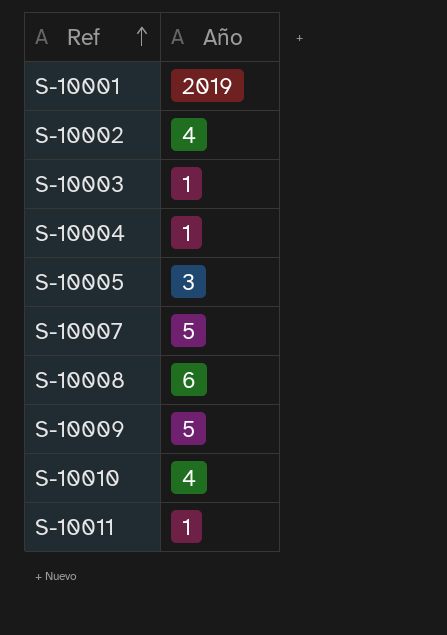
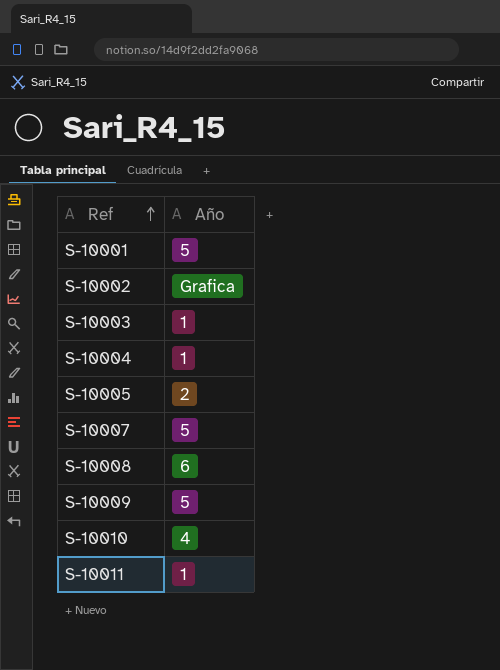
S-10001 | Año: 2019 -> 5
S-10002 | Año: 4 -> Grafica
S-10005 | Año: 3 -> 2

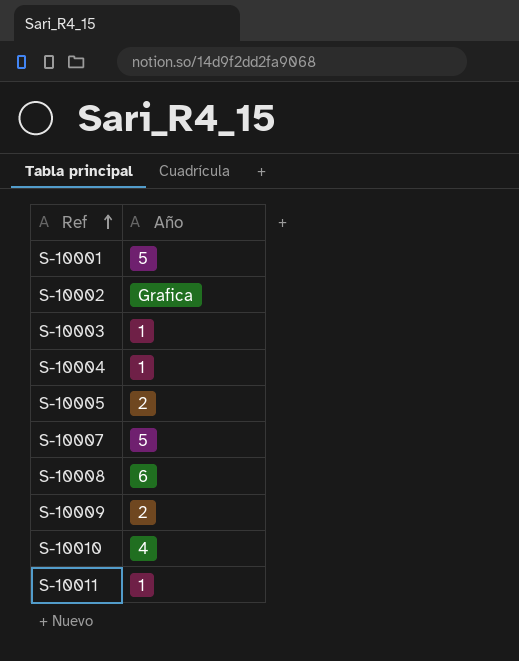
S-10009 | Año: 5 -> 2

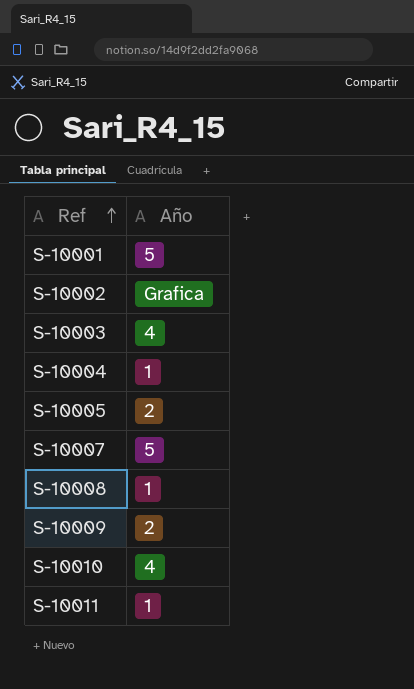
S-10003 | Año: 1 -> 4
S-10008 | Año: 6 -> 1

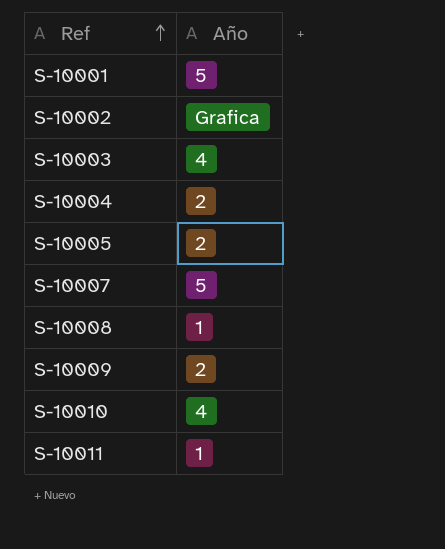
S-10004 | Año: 1 -> 2

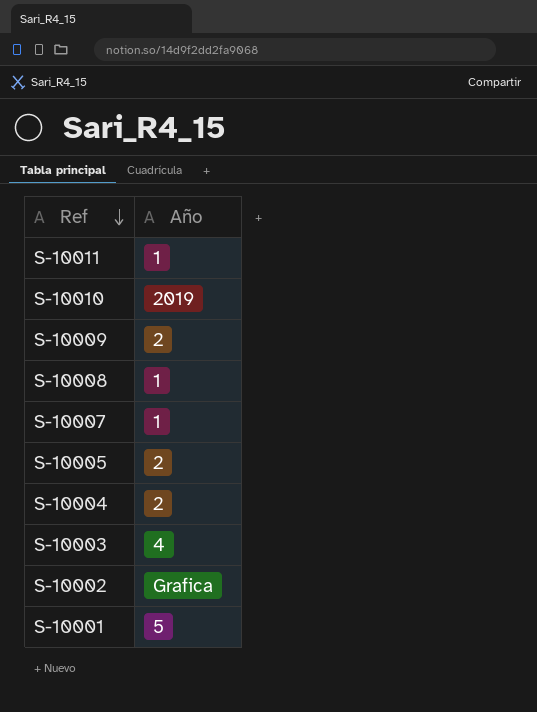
row order: Ref ascending -> Ref descending
S-10010 | Año: 4 -> 2019
S-10007 | Año: 5 -> 1

